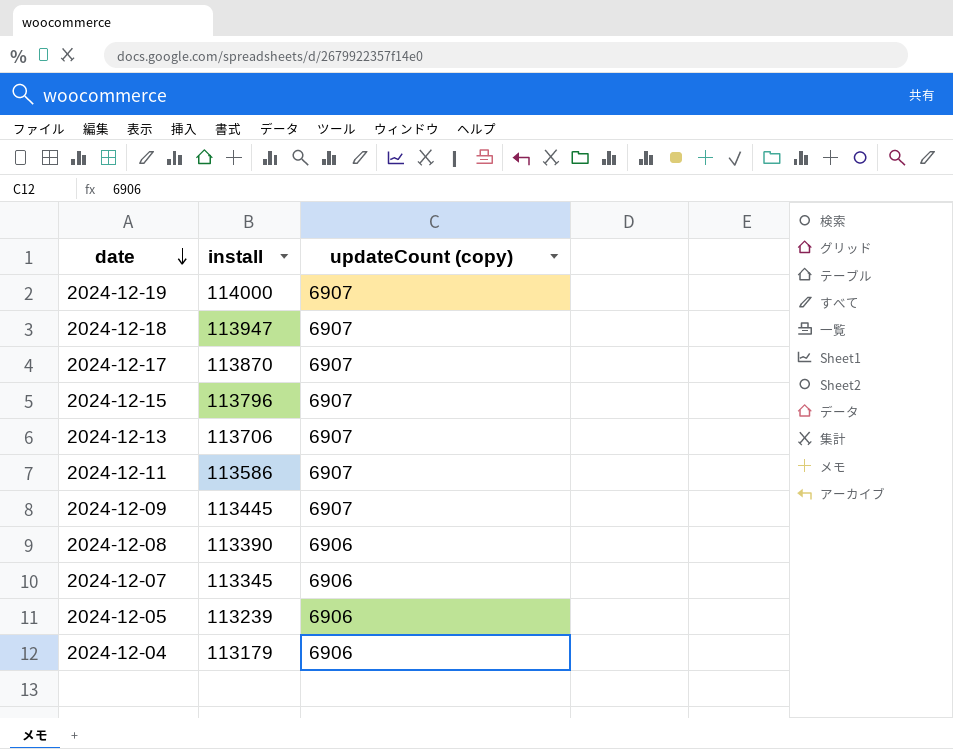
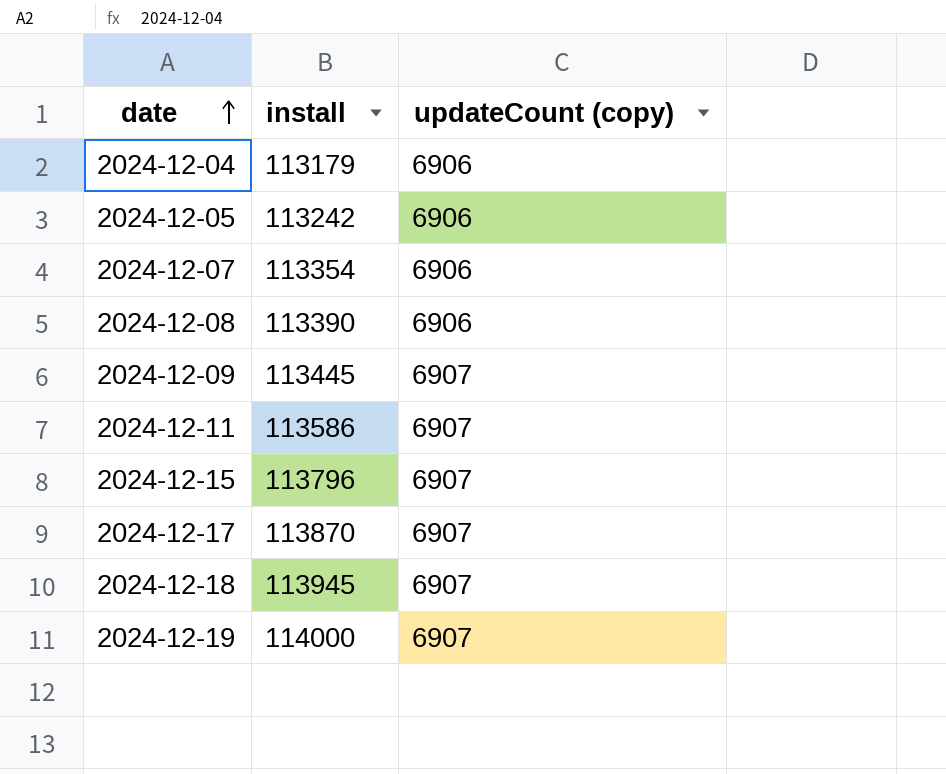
row order: date descending -> date ascending
row 2024-12-13: 113706 | 6907 -> none
2024-12-05 | install: 113239 -> 113242
2024-12-07 | install: 113345 -> 113354
2024-12-18 | install: 113947 -> 113945

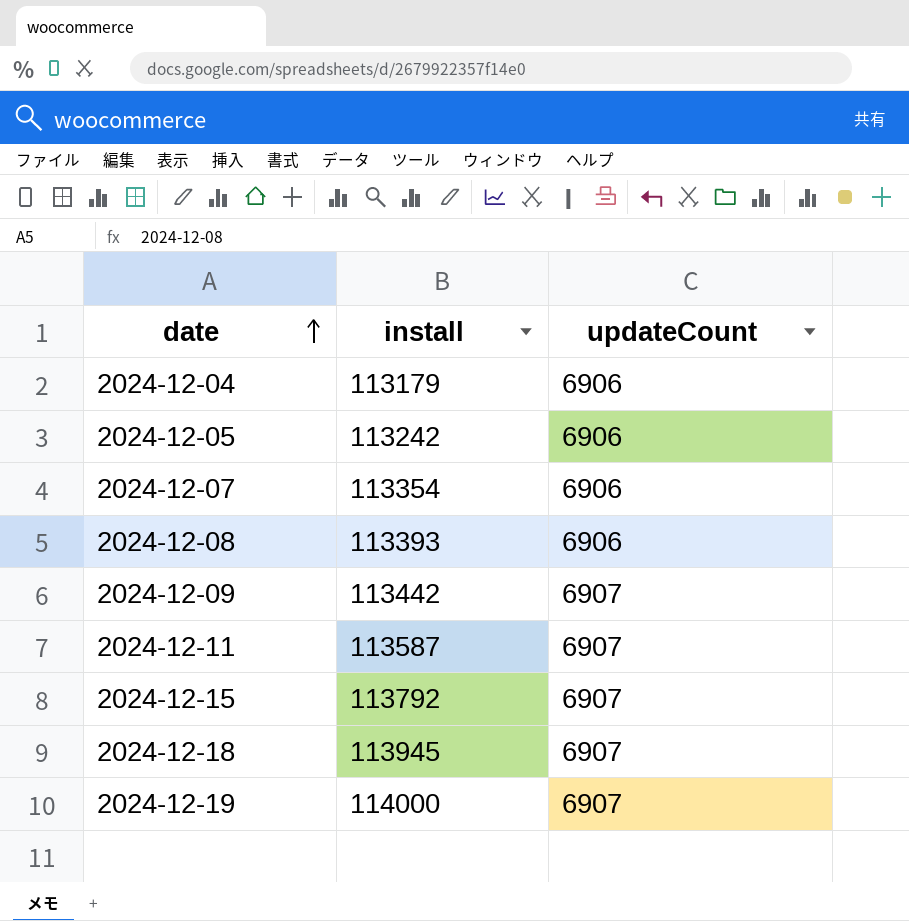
column name: updateCount (copy) -> updateCount
row 2024-12-17: 113870 | 6907 -> none
2024-12-08 | install: 113390 -> 113393
2024-12-09 | install: 113445 -> 113442
2024-12-11 | install: 113586 -> 113587
2024-12-15 | install: 113796 -> 113792

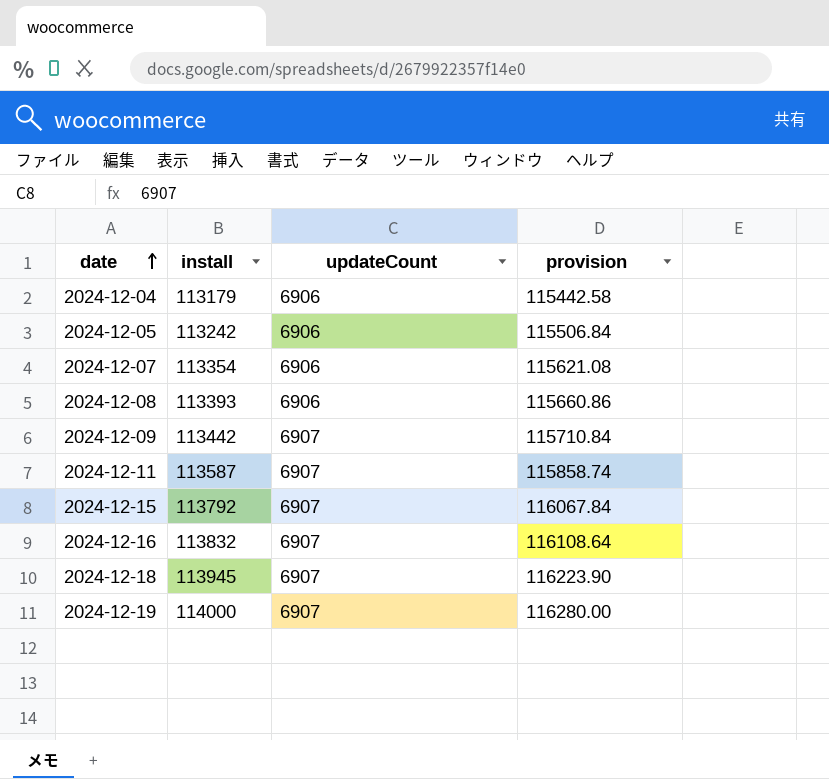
column provision | formula: none -> [install] * 1.02
row 2024-12-16: none -> 113832 | 6907 | 116108.64

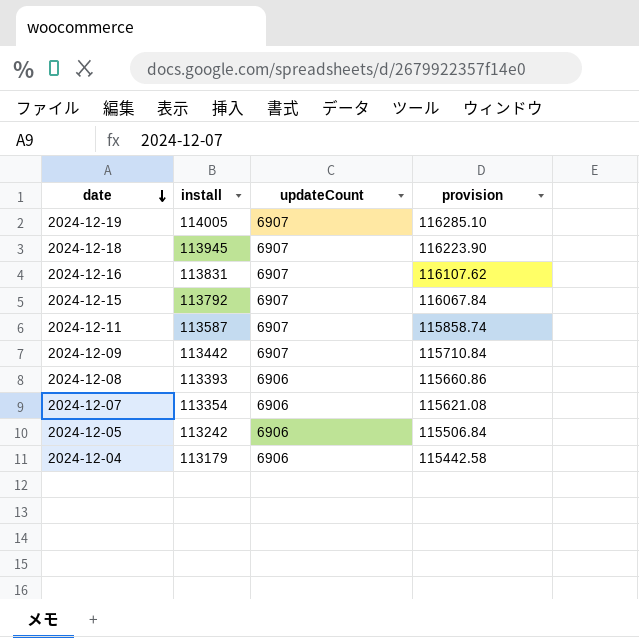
row order: date ascending -> date descending
2024-12-19 | install: 114000 -> 114005
2024-12-19 | provision: 116280.00 -> 116285.10
2024-12-16 | install: 113832 -> 113831
2024-12-16 | provision: 116108.64 -> 116107.62

